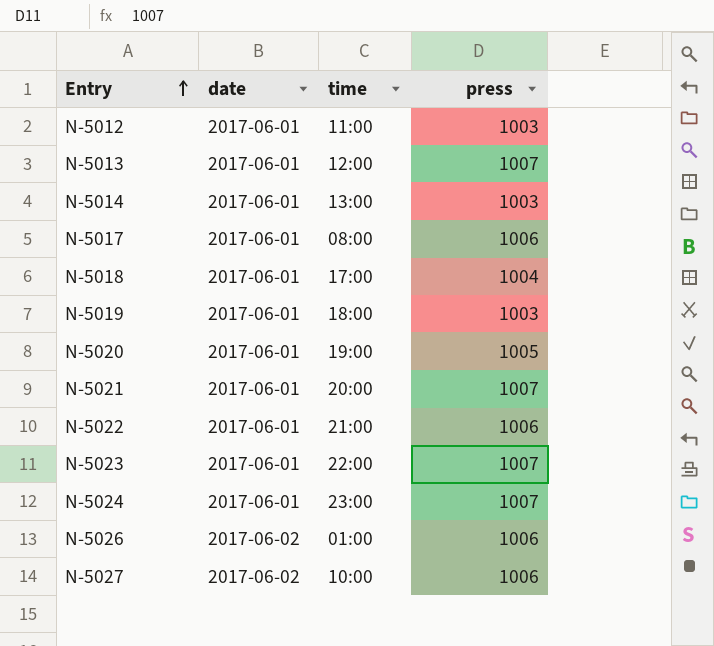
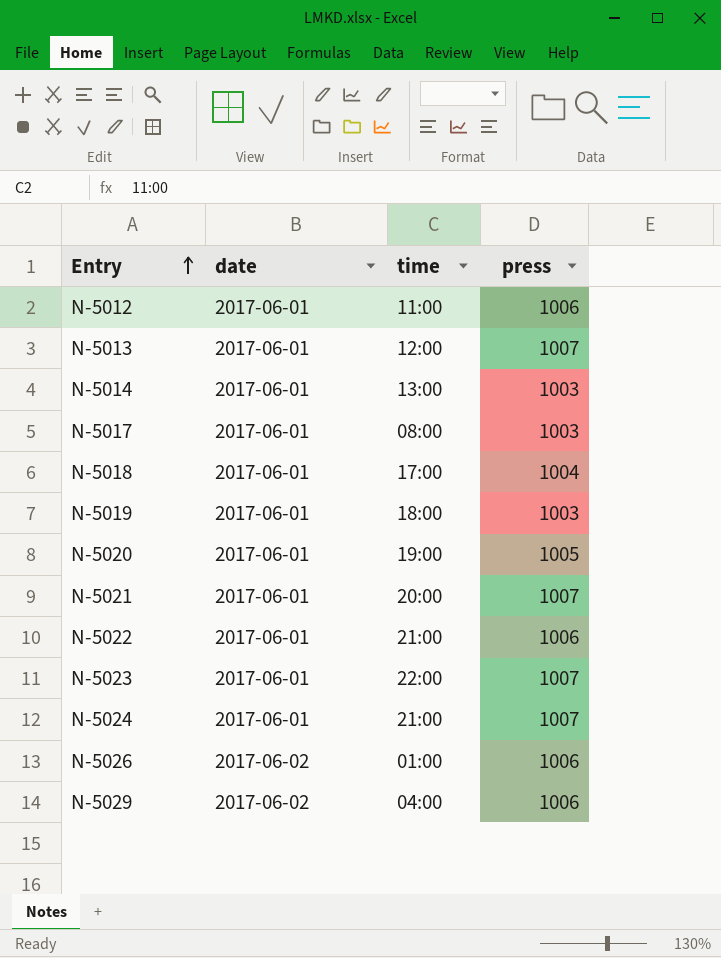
row N-5027: 2017-06-02 | 10:00 | 1006 -> none
N-5012 | press: 1003 -> 1006
N-5017 | press: 1006 -> 1003
N-5024 | time: 23:00 -> 21:00
row N-5029: none -> 2017-06-02 | 04:00 | 1006

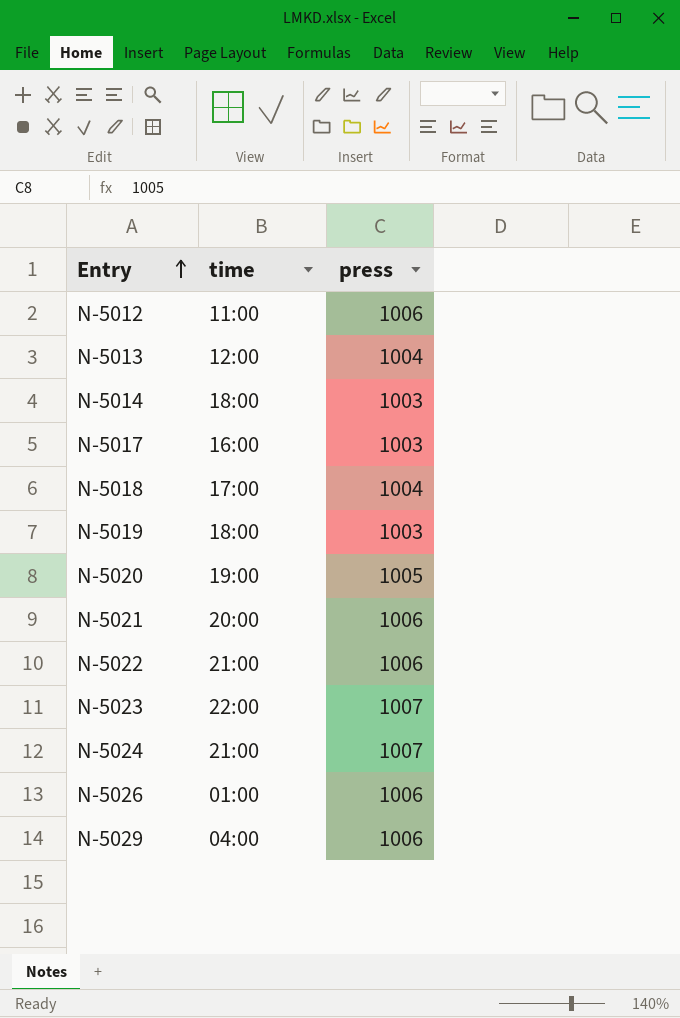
column date | position: 2 -> none
N-5013 | press: 1007 -> 1004
N-5014 | time: 13:00 -> 18:00
N-5017 | time: 08:00 -> 16:00
N-5021 | press: 1007 -> 1006

